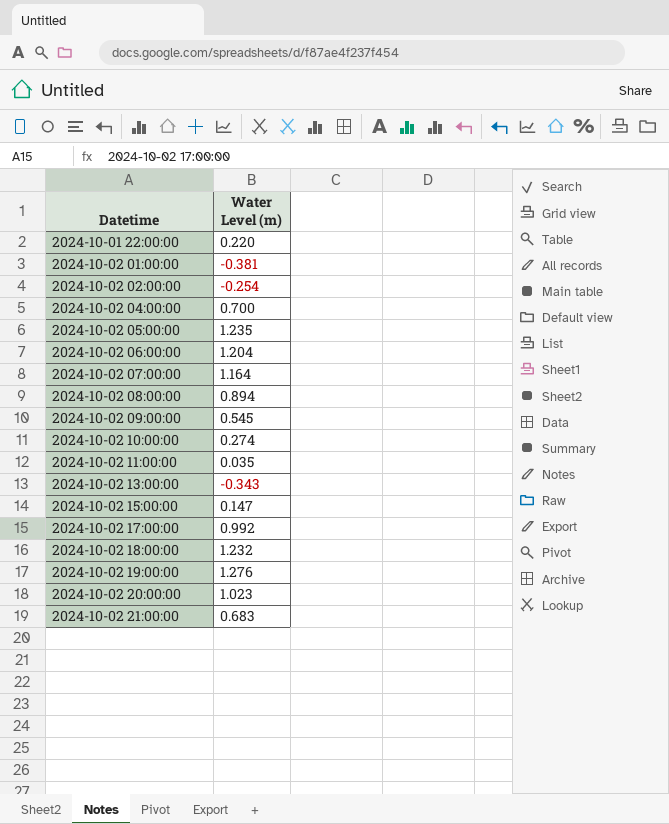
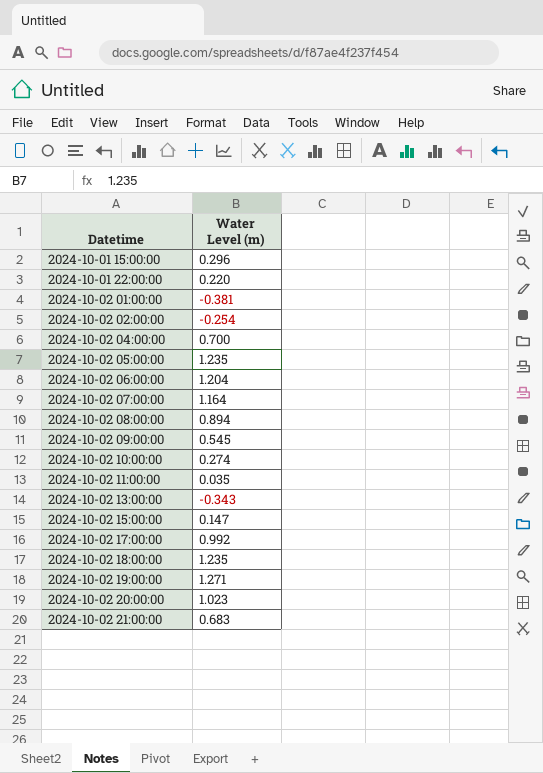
row 2024-10-01 15:00:00: none -> 0.296
2024-10-02 18:00:00 | Water Level (m): 1.232 -> 1.235
2024-10-02 19:00:00 | Water Level (m): 1.276 -> 1.271

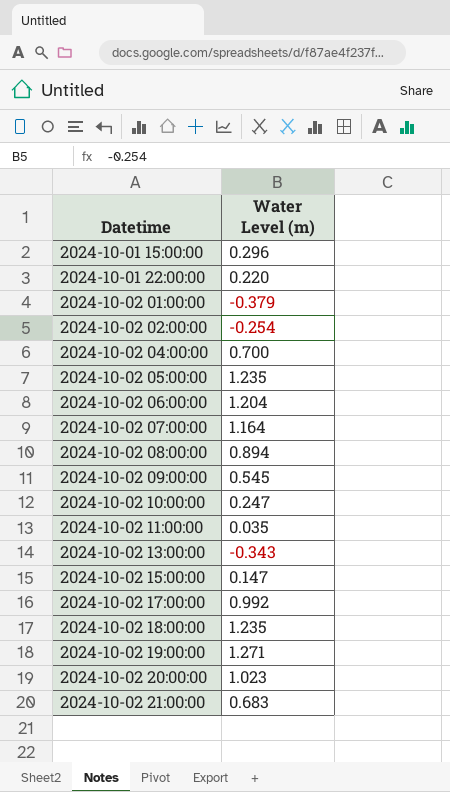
2024-10-02 01:00:00 | Water Level (m): -0.381 -> -0.379
2024-10-02 10:00:00 | Water Level (m): 0.274 -> 0.247

